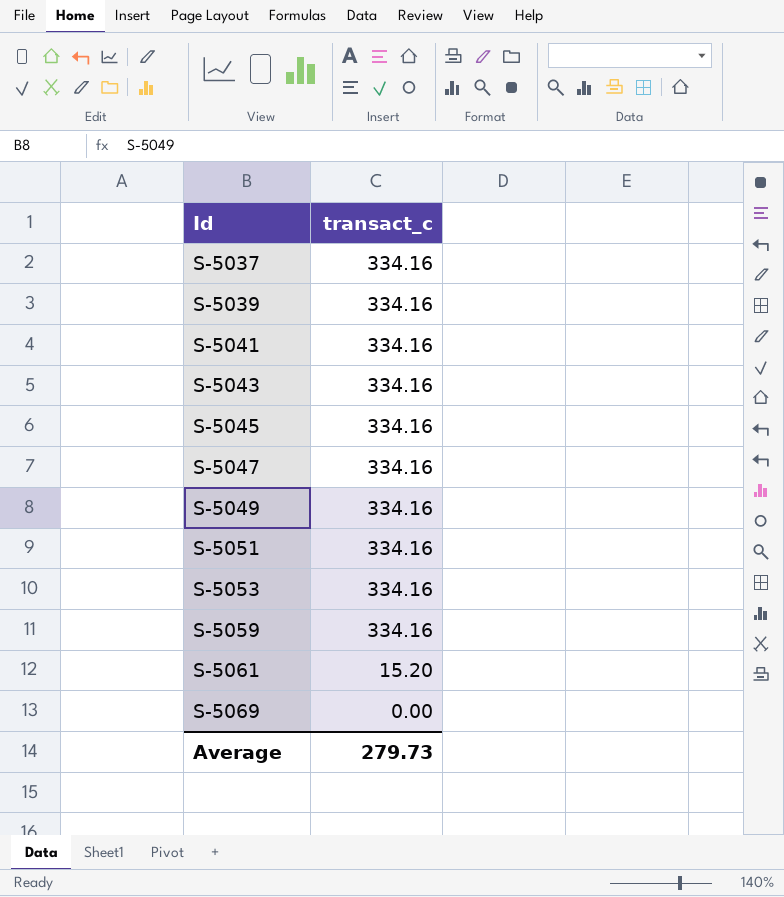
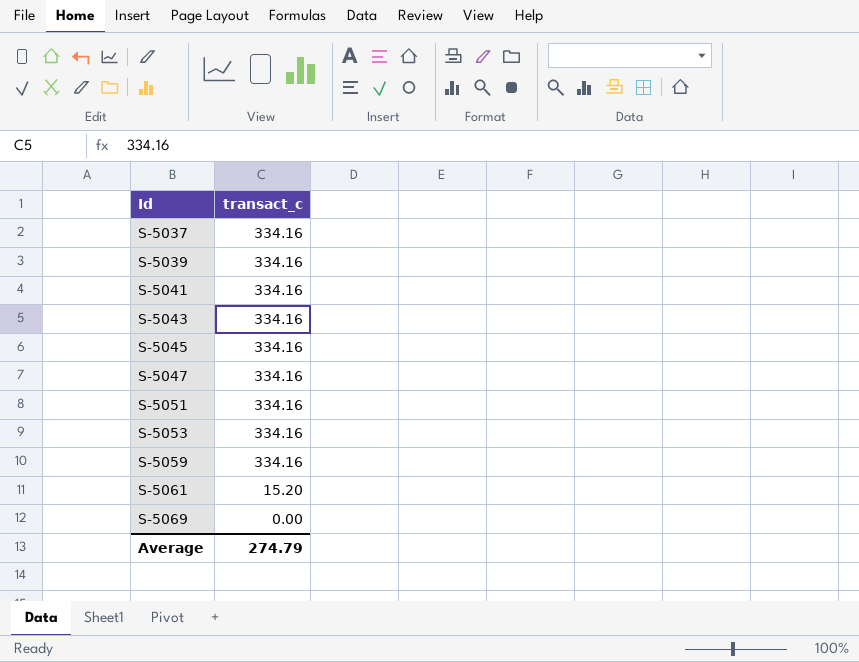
row S-5049: 334.16 -> none
Average | transact_c: 279.73 -> 274.79

